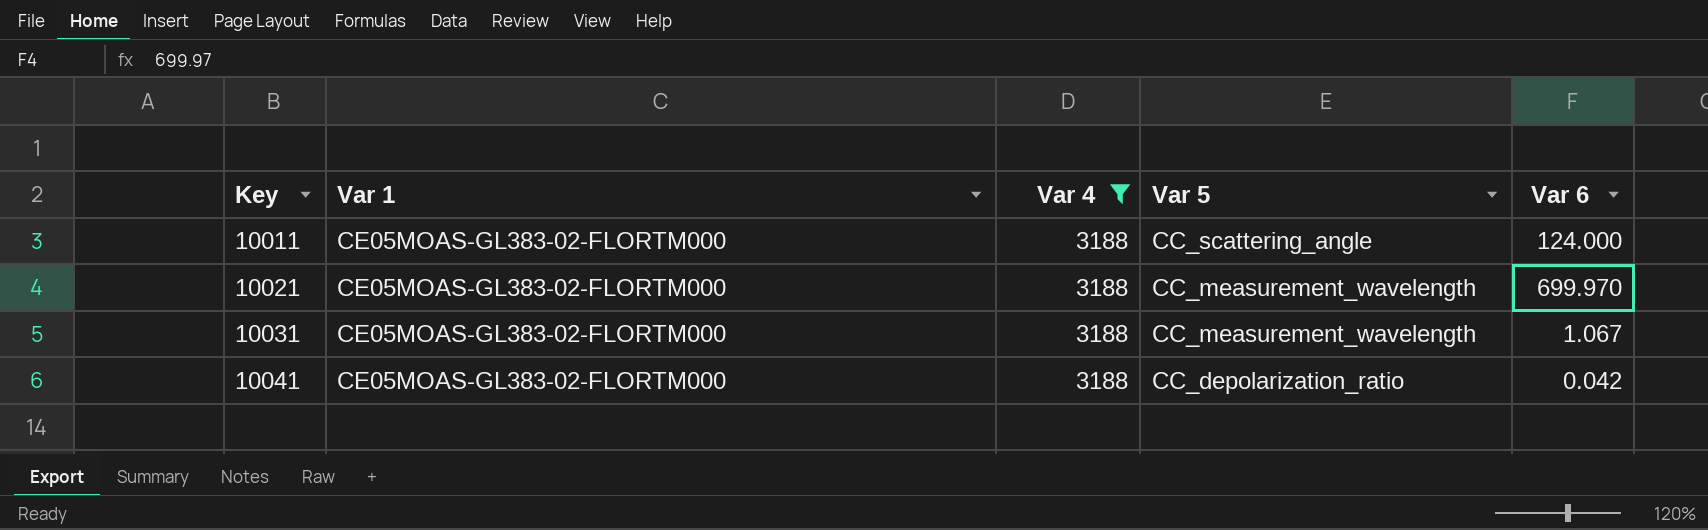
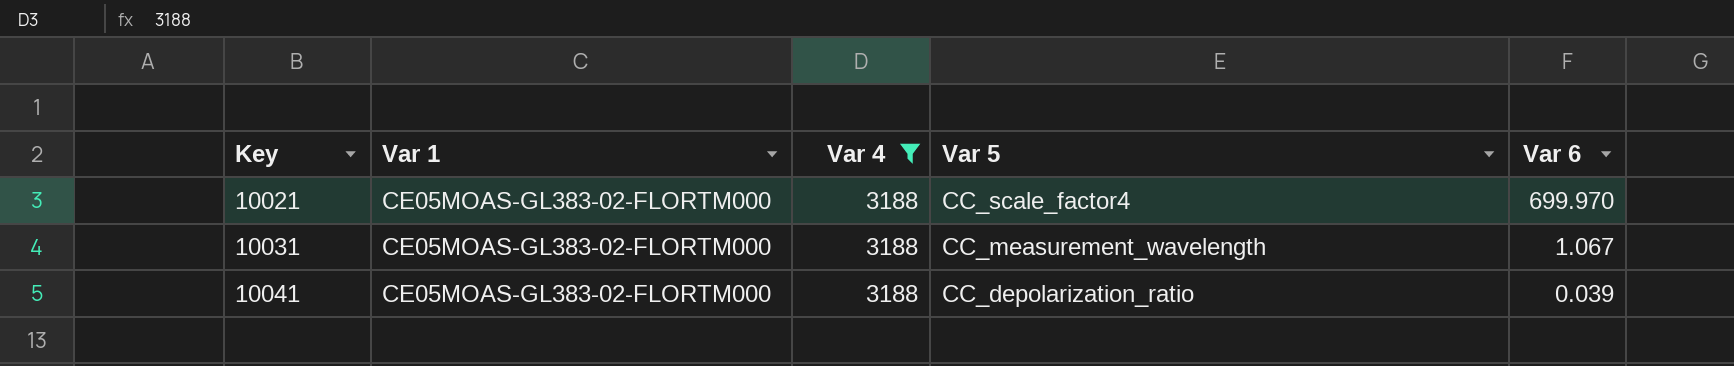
row 10011: CE05MOAS-GL383-02-FLORTM000 | 3188 | CC_scattering_angle | 124.000 -> none
10021 | Var 5: CC_measurement_wavelength -> CC_scale_factor4
10041 | Var 6: 0.042 -> 0.039

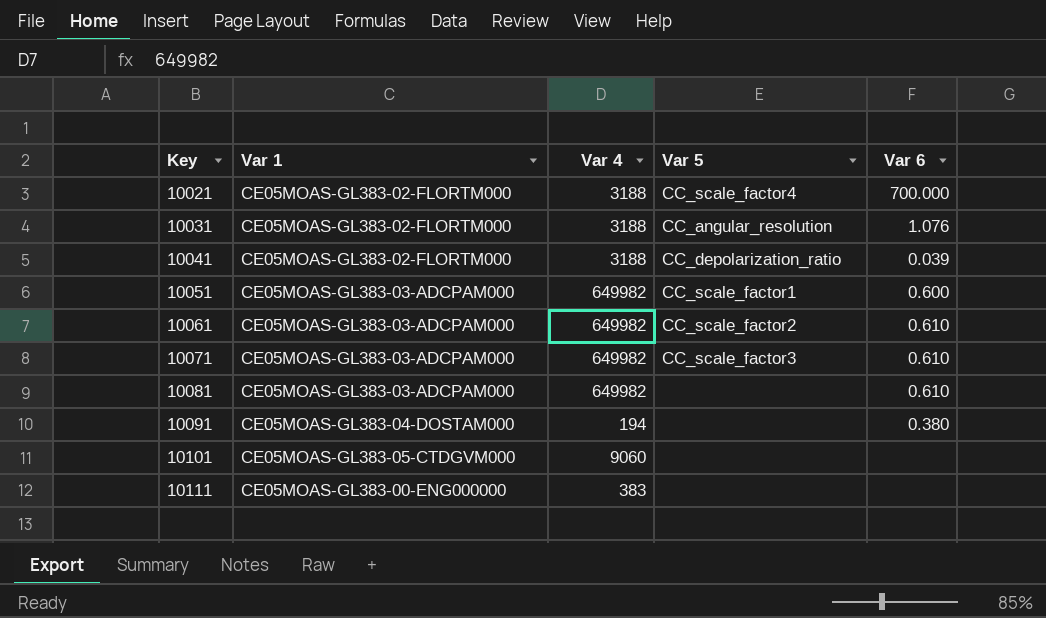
filter: Var 4 = 3188 -> none
10021 | Var 6: 699.970 -> 700.000
10031 | Var 5: CC_measurement_wavelength -> CC_angular_resolution
10031 | Var 6: 1.067 -> 1.076

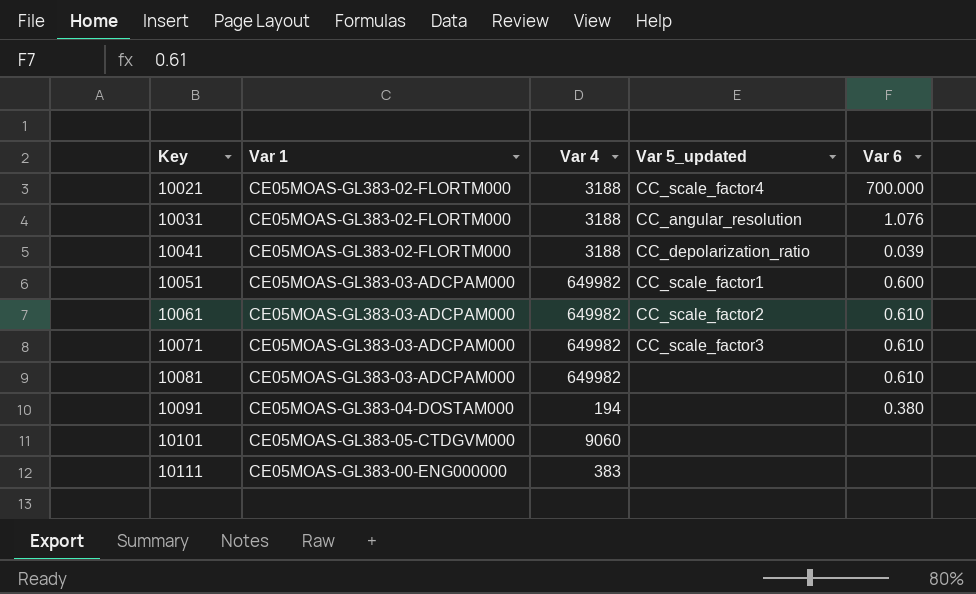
column name: Var 5 -> Var 5_updated

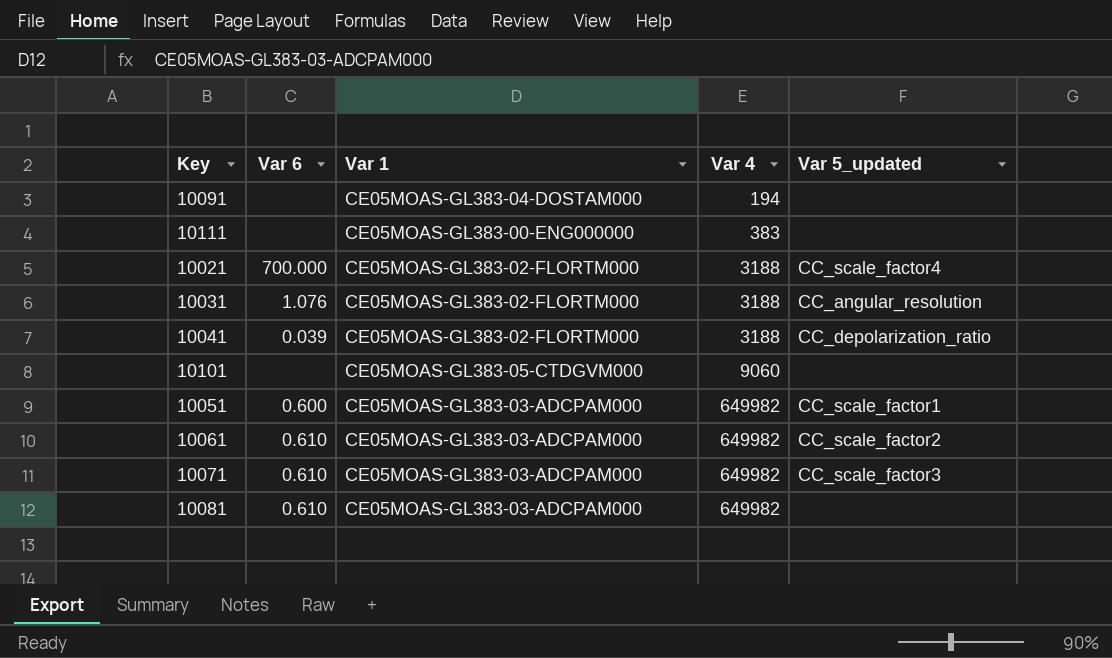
row order: Key ascending -> Var 4 ascending
column Var 6 | position: 5 -> 2
10091 | Var 6: 0.380 -> none

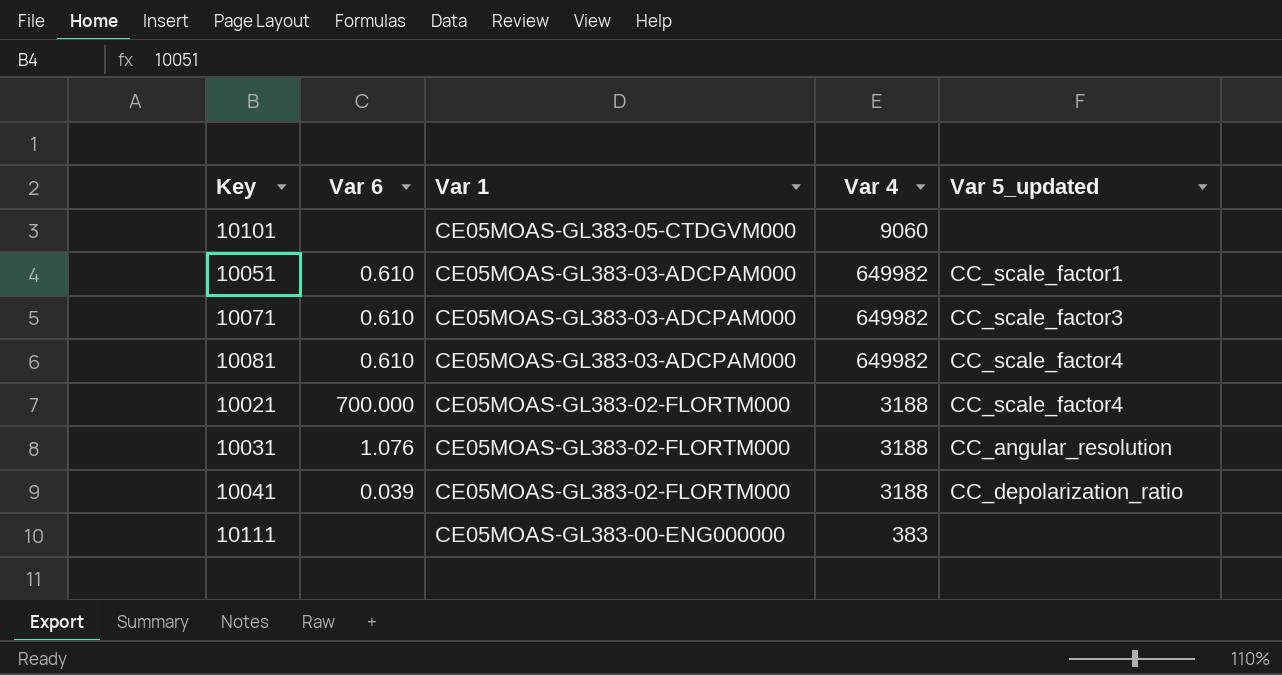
row order: Var 4 ascending -> Var 1 descending
row 10091: none | CE05MOAS-GL383-04-DOSTAM000 | 194 | none -> none
row 10061: 0.610 | CE05MOAS-GL383-03-ADCPAM000 | 649982 | CC_scale_factor2 -> none
10051 | Var 6: 0.600 -> 0.610
10081 | Var 5_updated: none -> CC_scale_factor4

